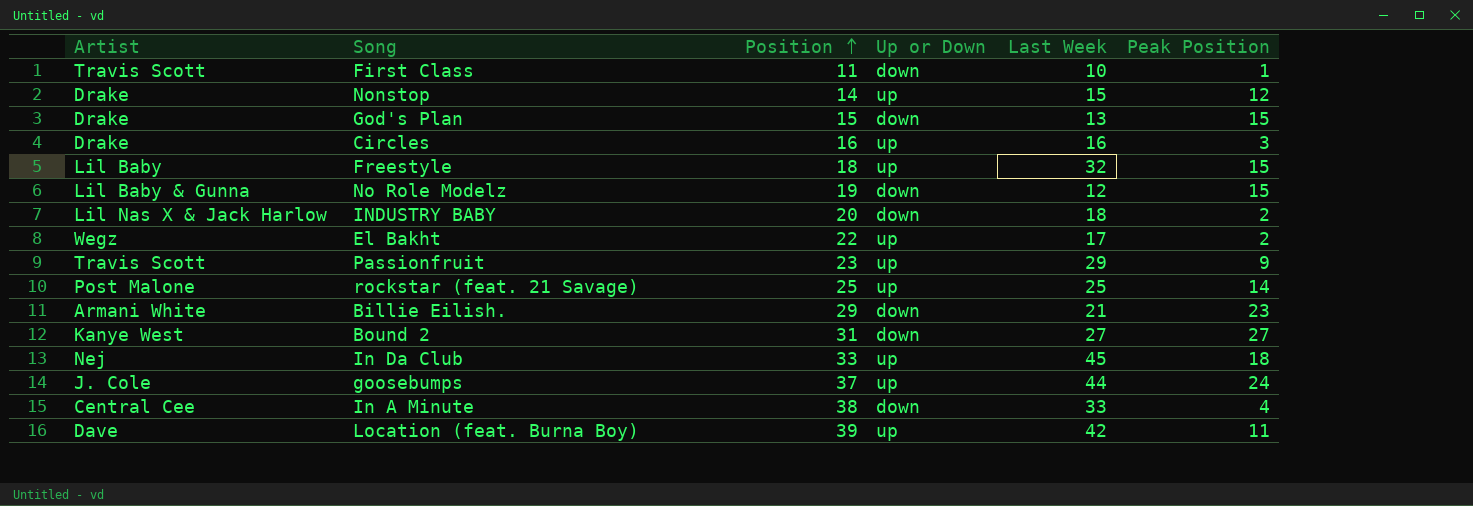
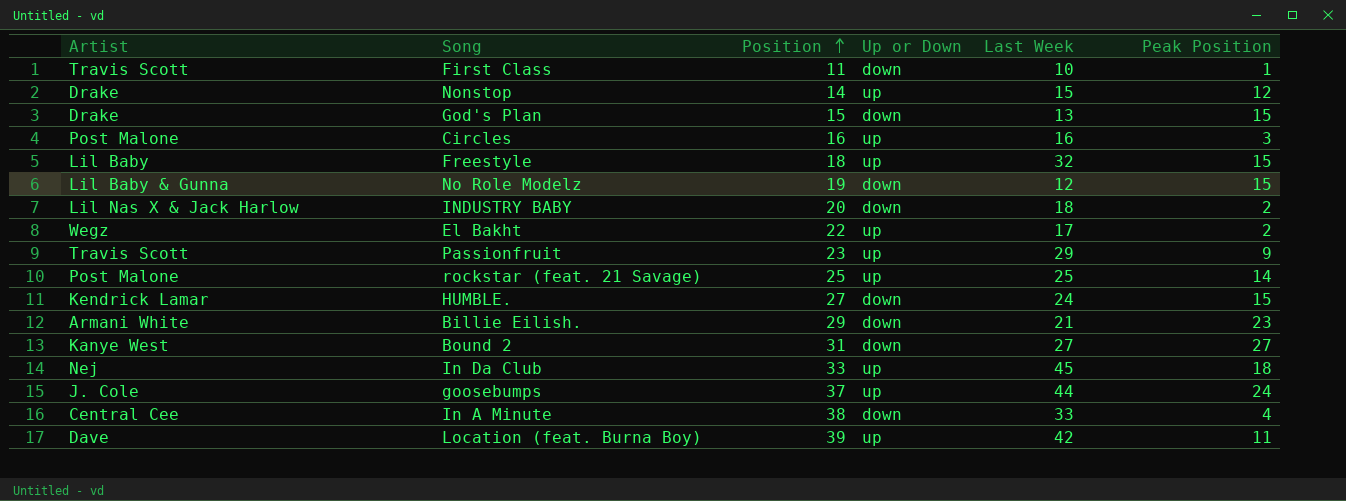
Circles | Artist: Drake -> Post Malone
row HUMBLE.: none -> Kendrick Lamar | 27 | down | 24 | 15

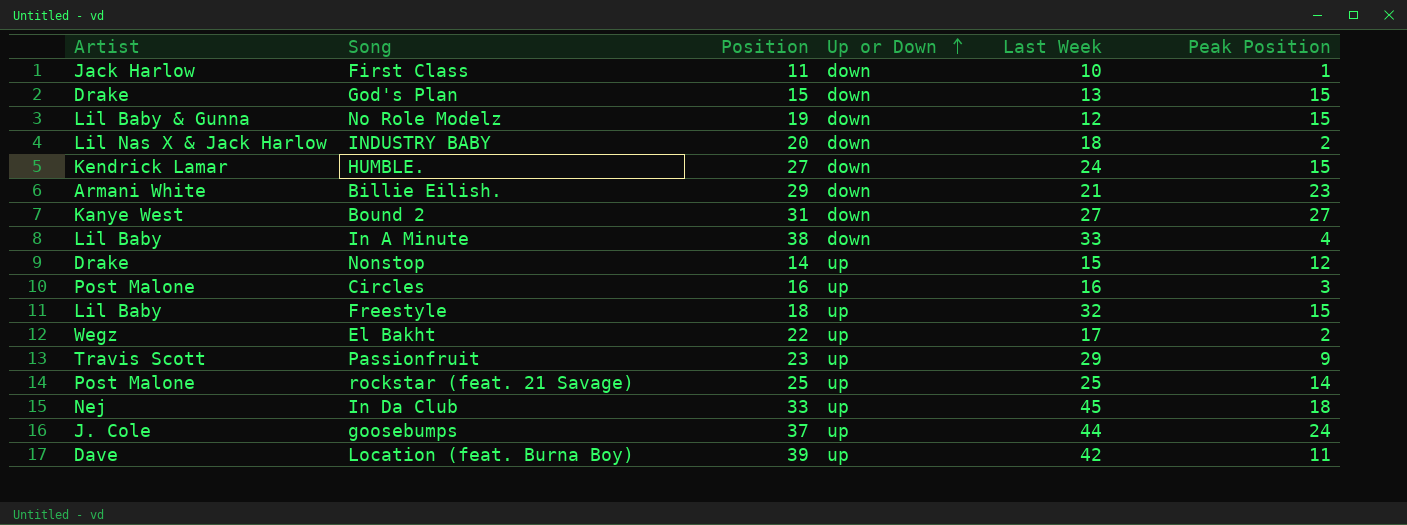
row order: Position ascending -> Up or Down ascending
First Class | Artist: Travis Scott -> Jack Harlow
In A Minute | Artist: Central Cee -> Lil Baby

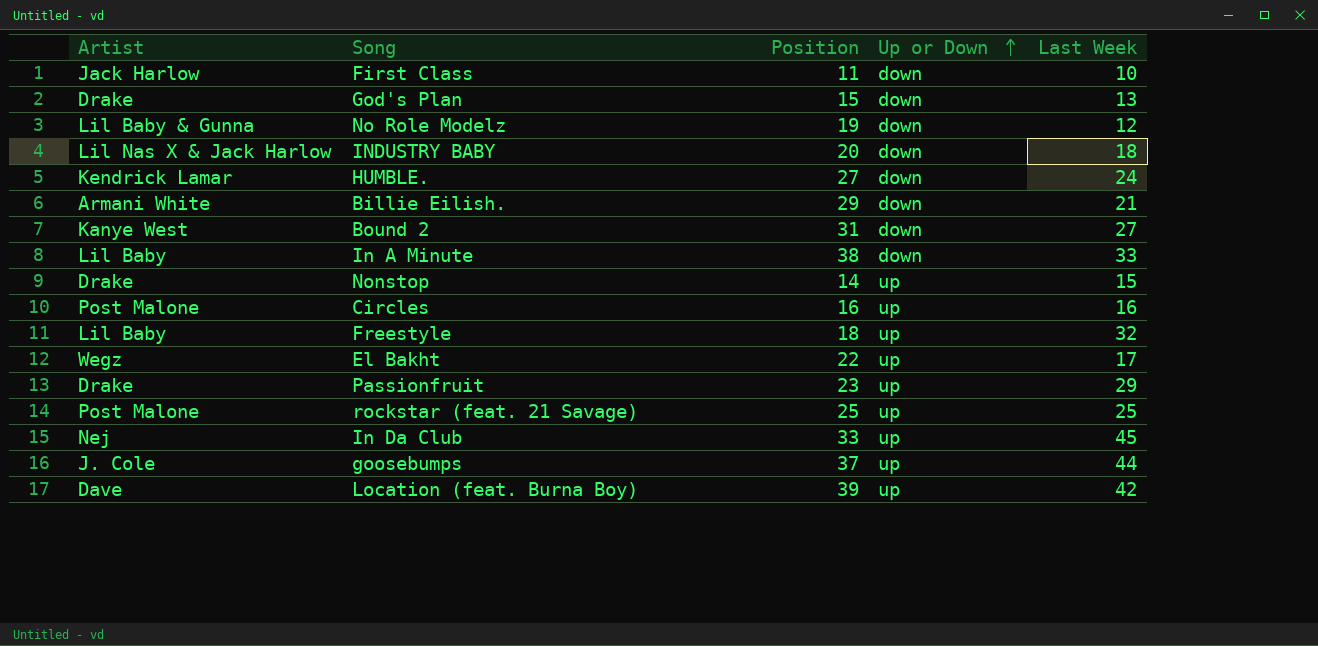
column Peak Position | position: 6 -> none
Passionfruit | Artist: Travis Scott -> Drake

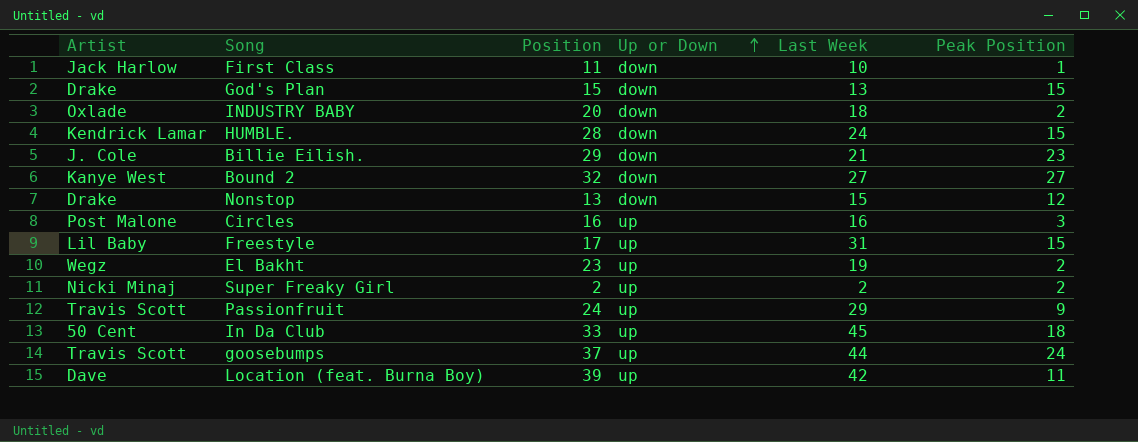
column Peak Position | position: none -> 6
row No Role Modelz: Lil Baby & Gunna | 19 | down | 12 -> none
row In A Minute: Lil Baby | 38 | down | 33 -> none
row rockstar (feat. 21 Savage): Post Malone | 25 | up | 25 -> none
INDUSTRY BABY | Artist: Lil Nas X & Jack Harlow -> Oxlade
HUMBLE. | Position: 27 -> 28
Billie Eilish. | Artist: Armani White -> J. Cole
Bound 2 | Position: 31 -> 32
Nonstop | Position: 14 -> 13
Nonstop | Up or Down: up -> down
Freestyle | Position: 18 -> 17
Freestyle | Last Week: 32 -> 31
El Bakht | Position: 22 -> 23
El Bakht | Last Week: 17 -> 19
row Super Freaky Girl: none -> Nicki Minaj | 2 | up | 2 | 2
Passionfruit | Artist: Drake -> Travis Scott
Passionfruit | Position: 23 -> 24
In Da Club | Artist: Nej -> 50 Cent
goosebumps | Artist: J. Cole -> Travis Scott

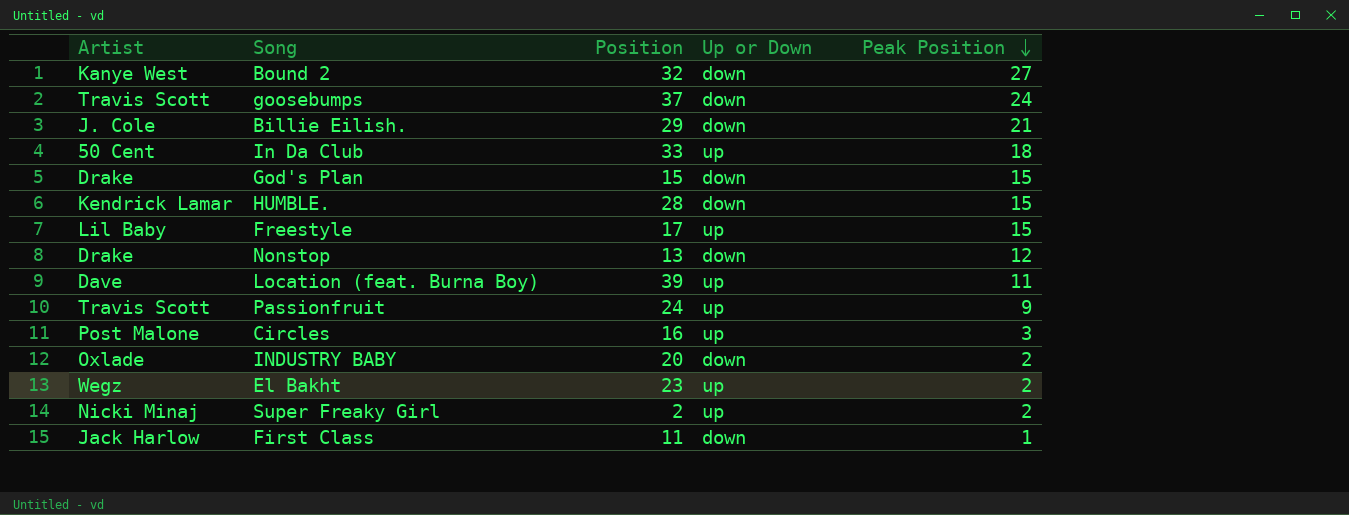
row order: Up or Down ascending -> Peak Position descending
column Last Week | position: 5 -> none
goosebumps | Up or Down: up -> down
Billie Eilish. | Peak Position: 23 -> 21

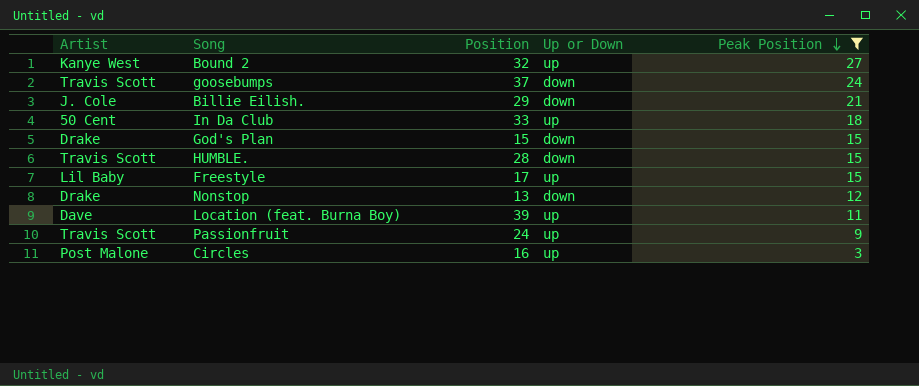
filter: none -> Peak Position >= 3
Bound 2 | Up or Down: down -> up
HUMBLE. | Artist: Kendrick Lamar -> Travis Scott

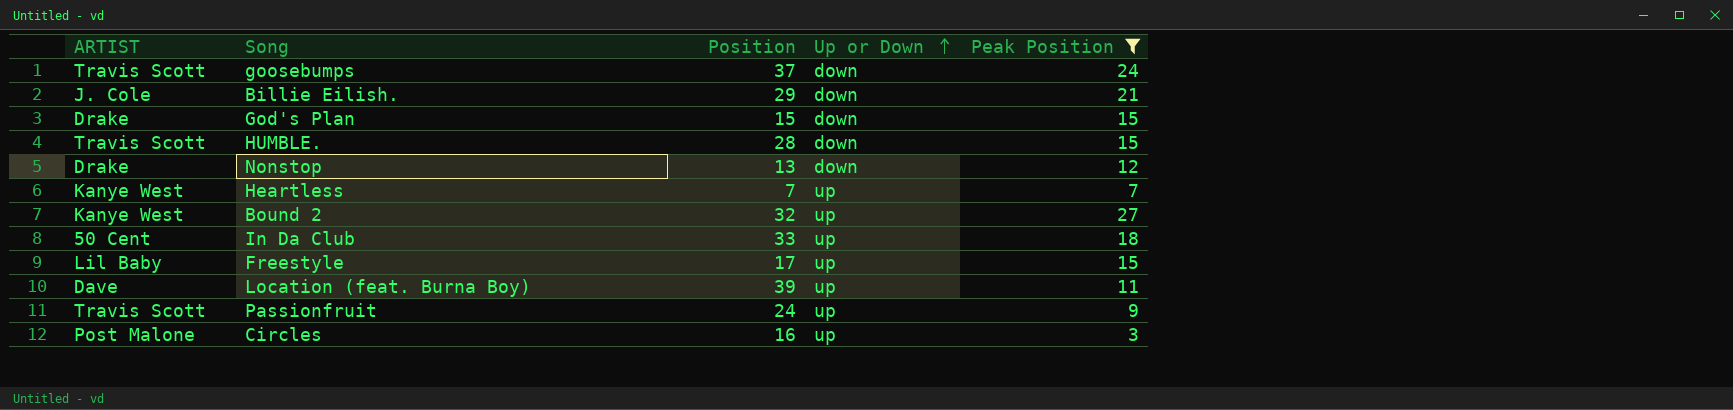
row order: Peak Position descending -> Up or Down ascending
column name: Artist -> ARTIST
row Heartless: none -> Kanye West | 7 | up | 7

